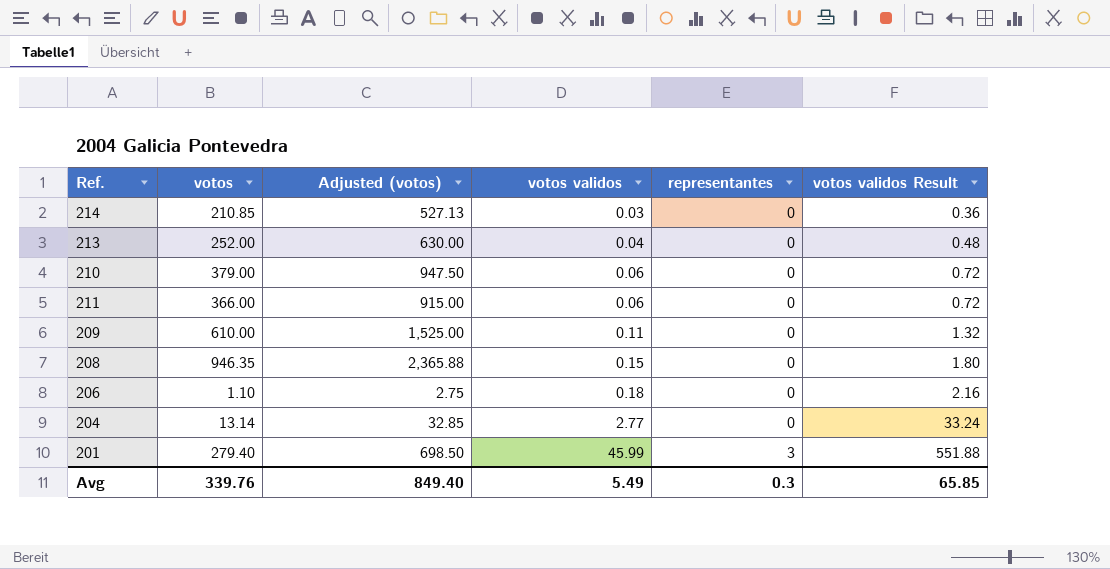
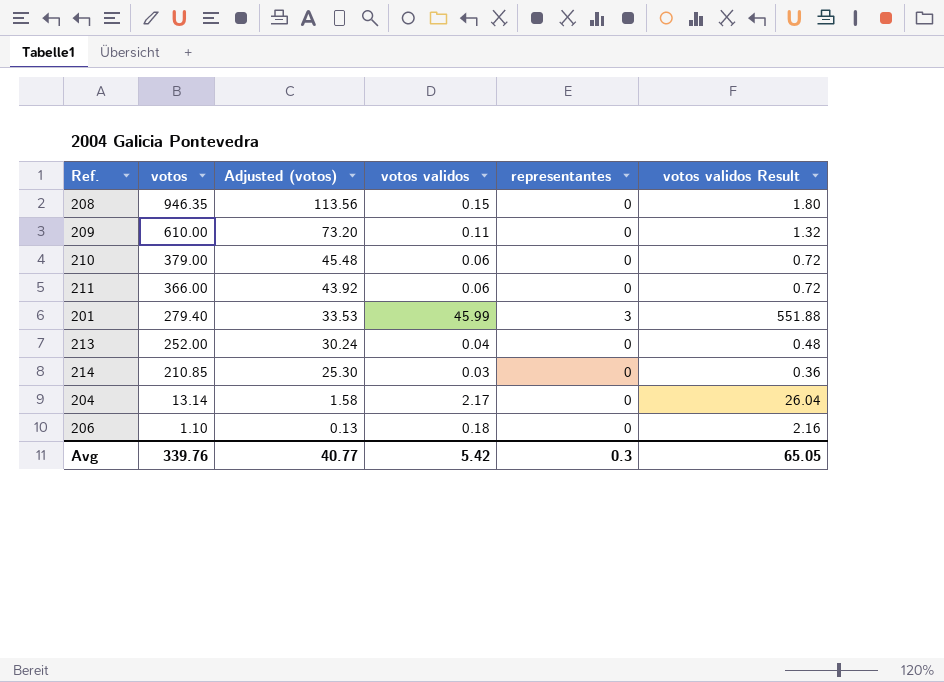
row order: votos validos ascending -> votos descending
column Adjusted (votos) | formula: [votos] * 2.5 -> [votos] * 0.12
204 | votos validos: 2.77 -> 2.17
204 | votos validos Result: 33.24 -> 26.04
Avg | Adjusted (votos): 849.40 -> 40.77
Avg | votos validos: 5.49 -> 5.42
Avg | votos validos Result: 65.85 -> 65.05

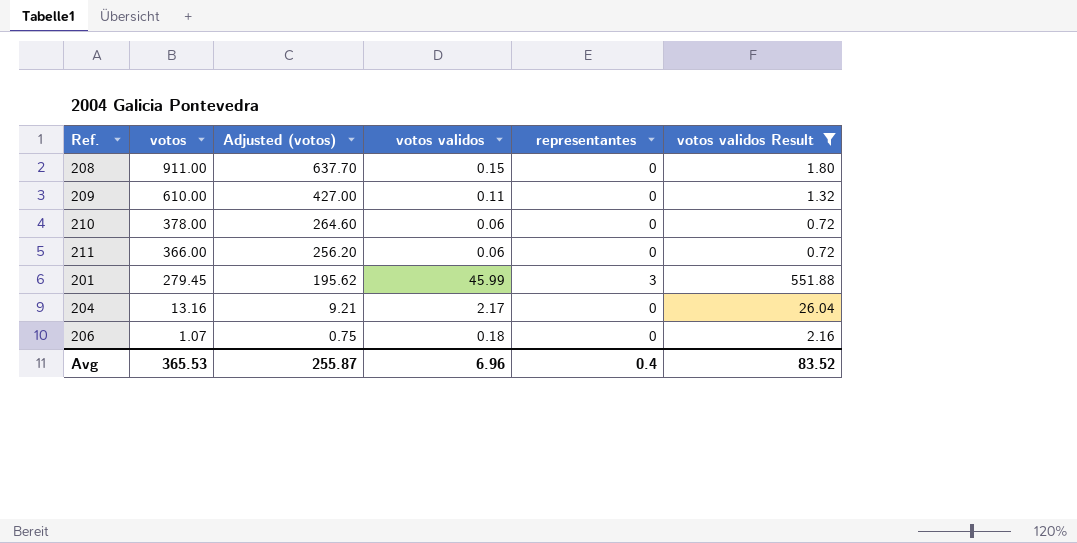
filter: none -> votos validos Result >= 0.72
column Adjusted (votos) | formula: [votos] * 0.12 -> [votos] * 0.7
208 | votos: 946.35 -> 911.00
210 | votos: 379.00 -> 378.00
201 | votos: 279.40 -> 279.45
204 | votos: 13.14 -> 13.16
206 | votos: 1.10 -> 1.07
Avg | votos: 339.76 -> 365.53
Avg | Adjusted (votos): 40.77 -> 255.87
Avg | votos validos: 5.42 -> 6.96
Avg | representantes: 0.3 -> 0.4
Avg | votos validos Result: 65.05 -> 83.52

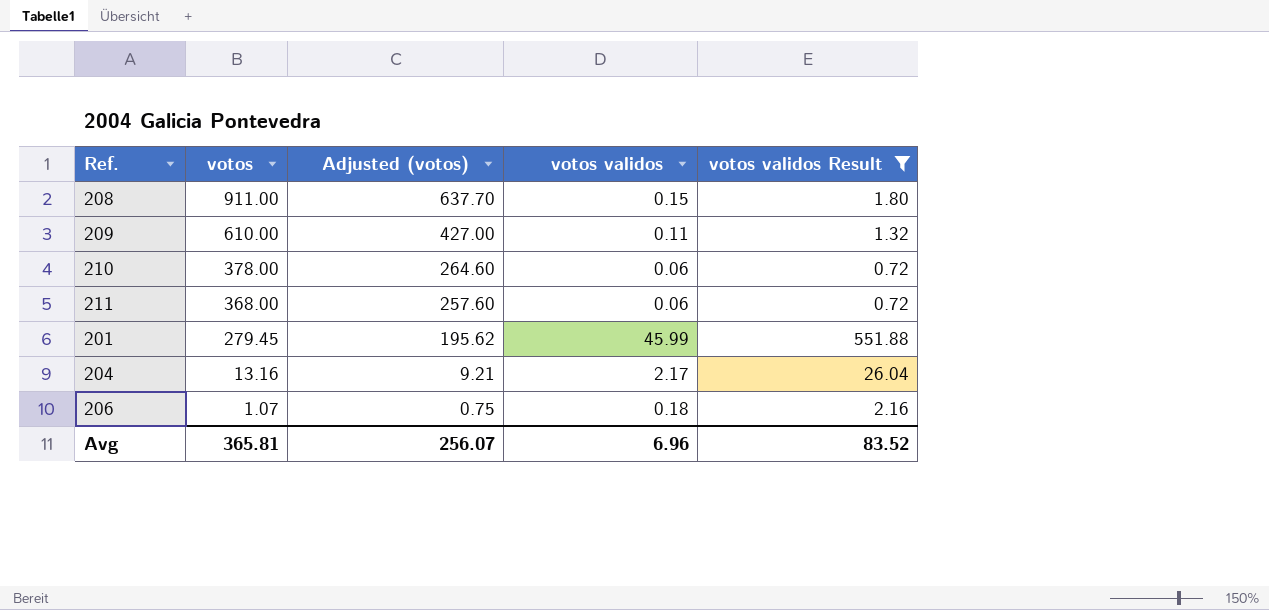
column representantes | position: 5 -> none
211 | votos: 366.00 -> 368.00
211 | Adjusted (votos): 256.20 -> 257.60
Avg | votos: 365.53 -> 365.81
Avg | Adjusted (votos): 255.87 -> 256.07

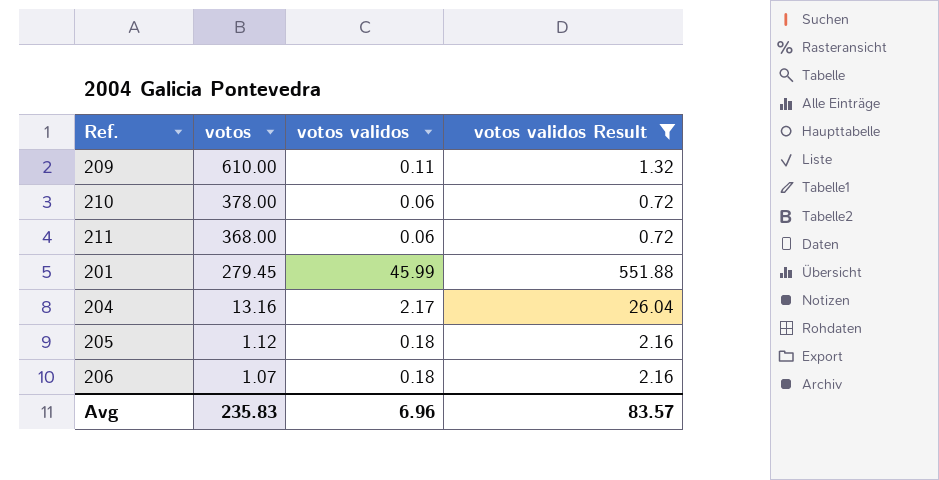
column Adjusted (votos) | formula: [votos] * 0.7 -> none
row 208: 911.00 | 637.70 | 0.15 | 1.80 -> none
row 205: none -> 1.12 | 0.18 | 2.16
Avg | votos: 365.81 -> 235.83
Avg | votos validos Result: 83.52 -> 83.57

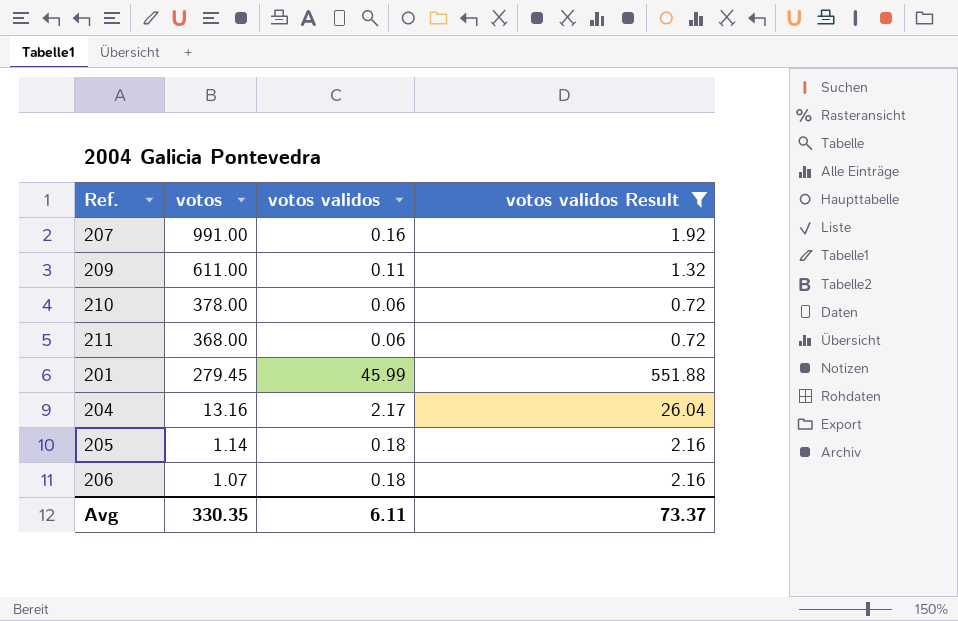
row 207: none -> 991.00 | 0.16 | 1.92
209 | votos: 610.00 -> 611.00
205 | votos: 1.12 -> 1.14
Avg | votos: 235.83 -> 330.35
Avg | votos validos: 6.96 -> 6.11
Avg | votos validos Result: 83.57 -> 73.37

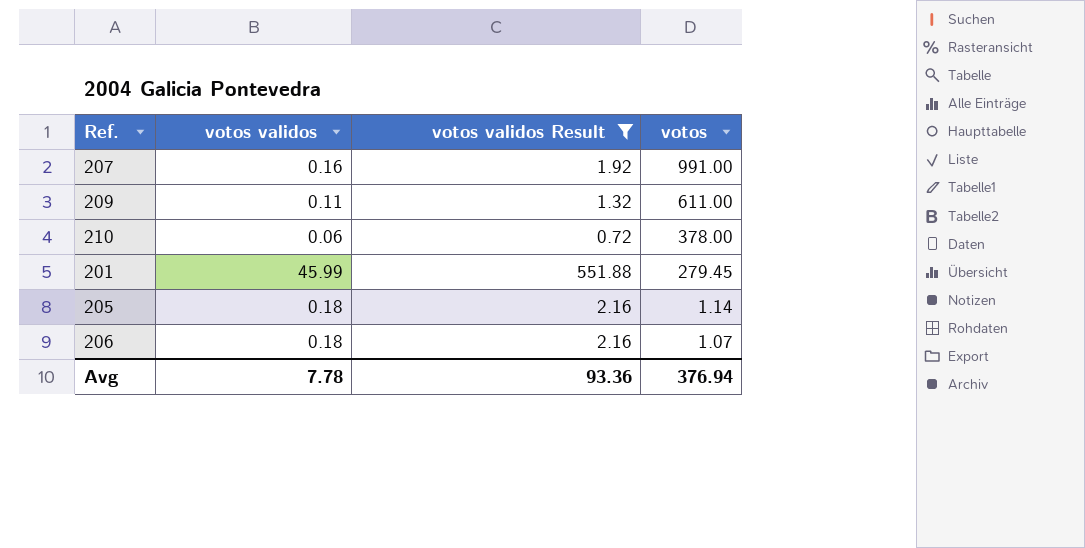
column votos | position: 2 -> 4
row 211: 368.00 | 0.06 | 0.72 -> none
row 204: 13.16 | 2.17 | 26.04 -> none
Avg | votos validos: 6.11 -> 7.78
Avg | votos validos Result: 73.37 -> 93.36
Avg | votos: 330.35 -> 376.94

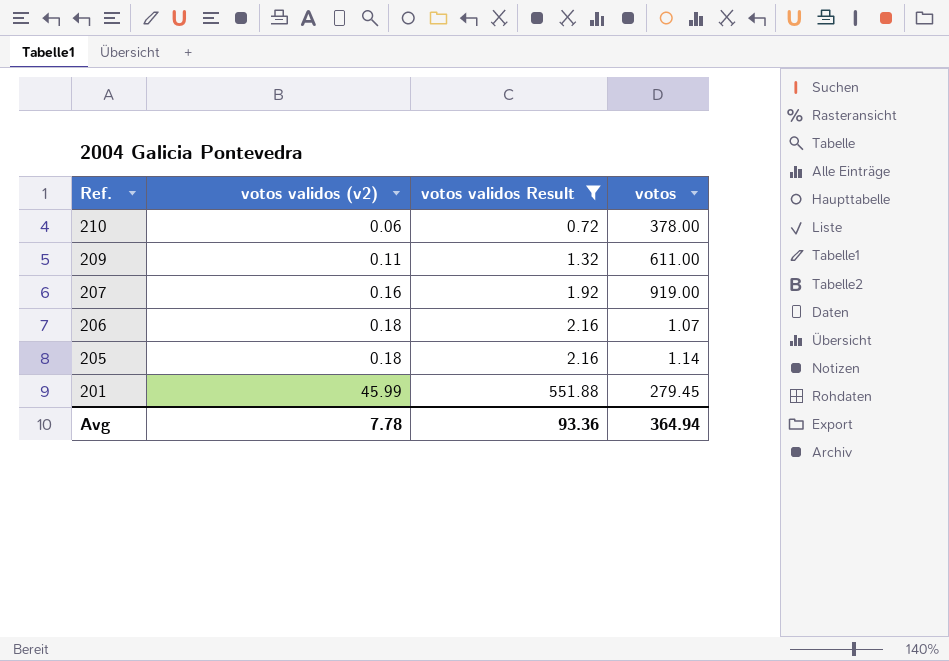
row order: votos descending -> Ref. descending
column name: votos validos -> votos validos (v2)
207 | votos: 991.00 -> 919.00
Avg | votos: 376.94 -> 364.94

